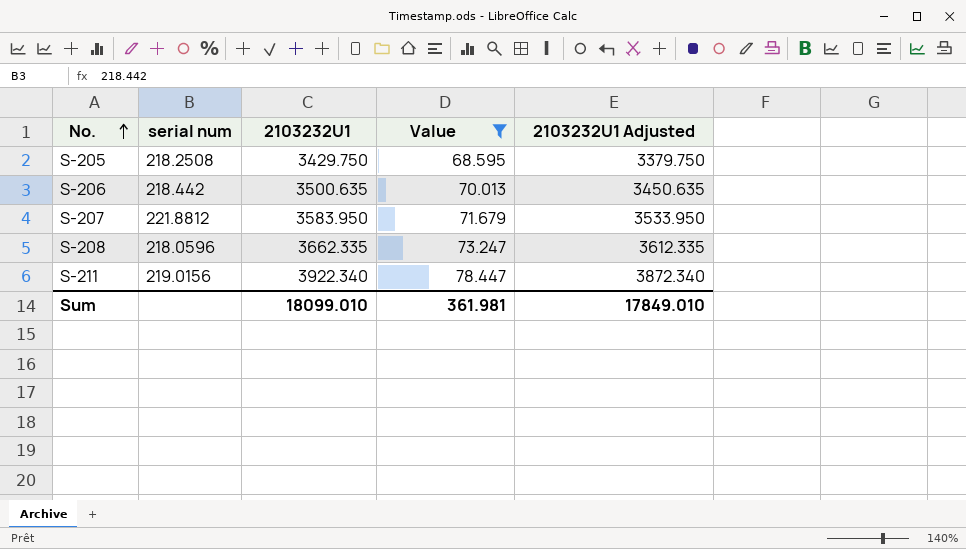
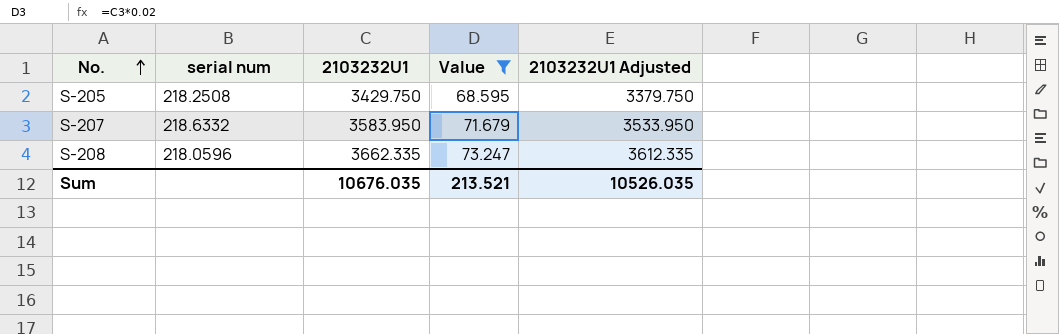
row S-206: 218.442 | 3500.635 | 70.013 | 3450.635 -> none
row S-211: 219.0156 | 3922.340 | 78.447 | 3872.340 -> none
S-207 | serial num: 221.8812 -> 218.6332
Sum | 2103232U1: 18099.010 -> 10676.035
Sum | Value: 361.981 -> 213.521
Sum | 2103232U1 Adjusted: 17849.010 -> 10526.035

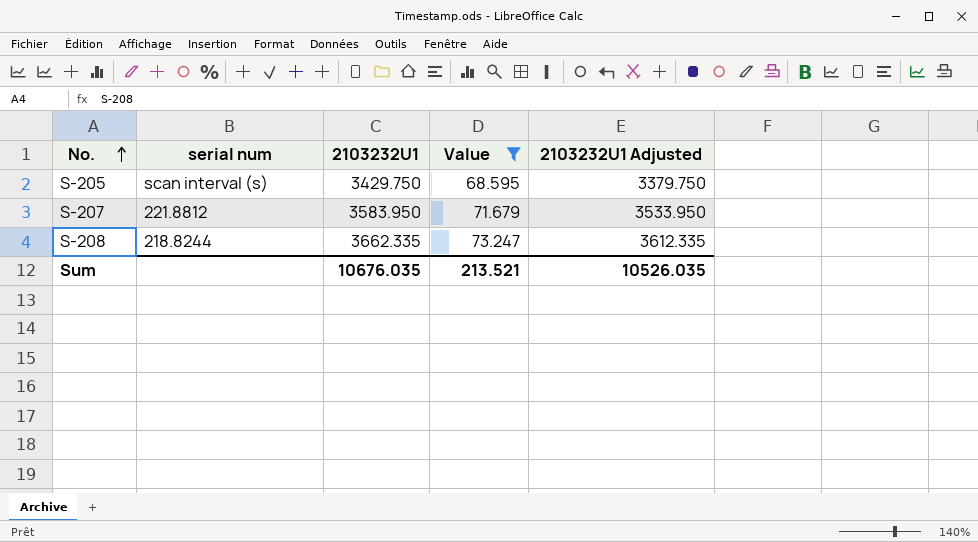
S-205 | serial num: 218.2508 -> scan interval (s)
S-207 | serial num: 218.6332 -> 221.8812
S-208 | serial num: 218.0596 -> 218.8244

